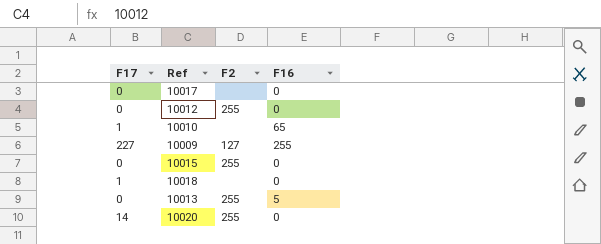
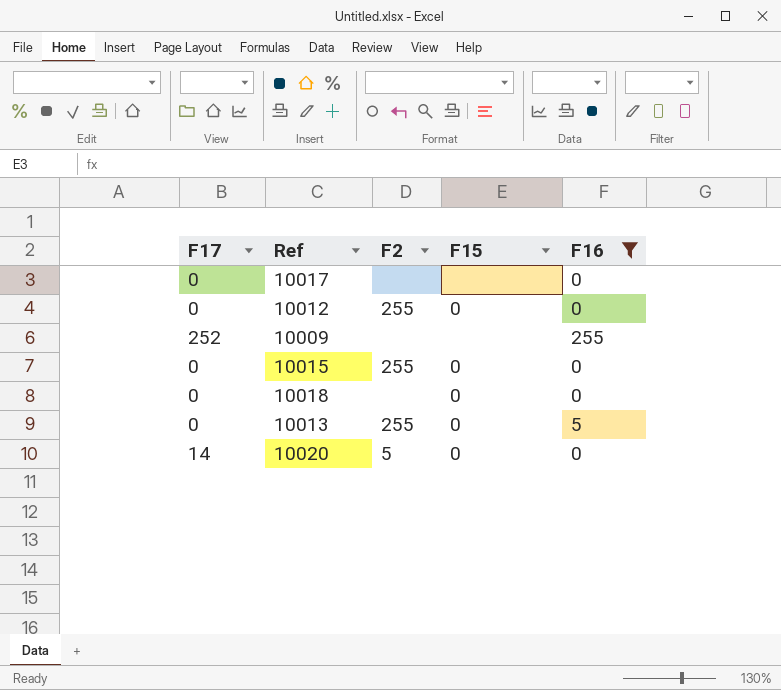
filter: none -> F16 != 65
column F15 | position: none -> 4
10009 | F17: 227 -> 252
10009 | F2: 127 -> none
10018 | F17: 1 -> 0
10020 | F2: 255 -> 5

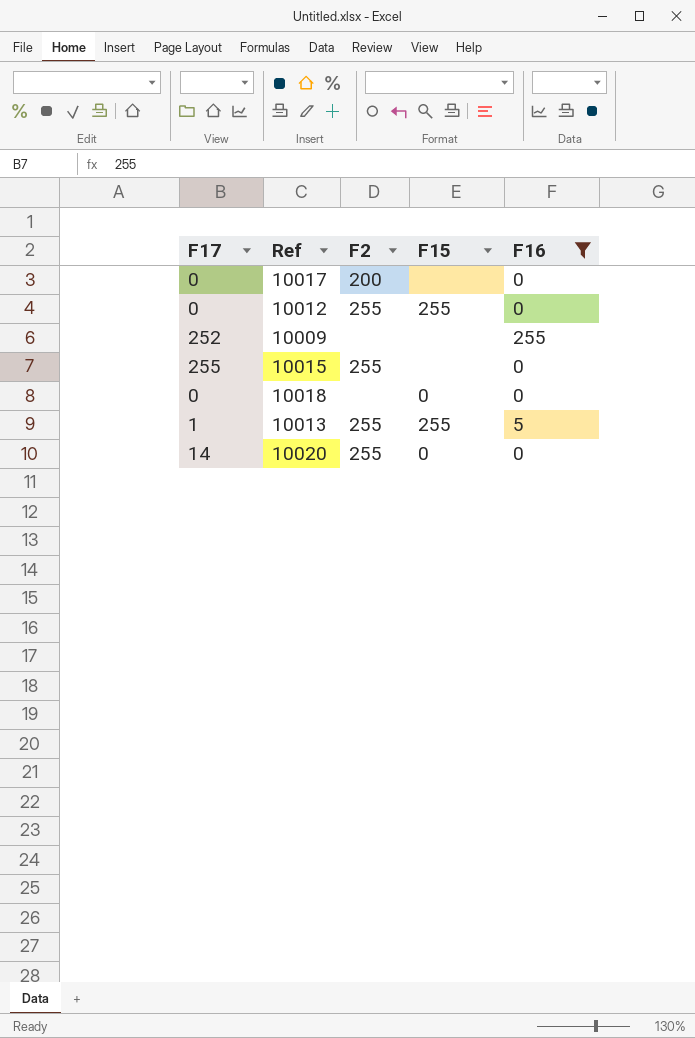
10017 | F2: none -> 200
10012 | F15: 0 -> 255
10015 | F17: 0 -> 255
10015 | F15: 0 -> none
10013 | F17: 0 -> 1
10013 | F15: 0 -> 255
10020 | F2: 5 -> 255

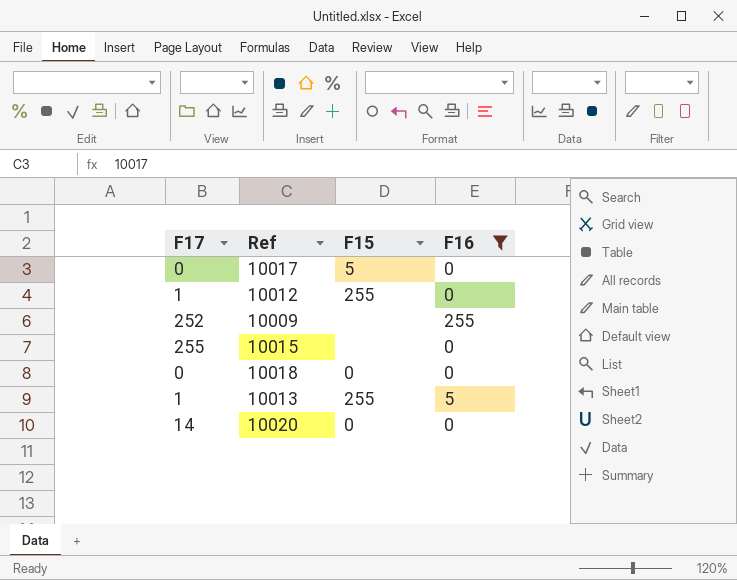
column F2 | position: 3 -> none
10017 | F15: none -> 5
10012 | F17: 0 -> 1

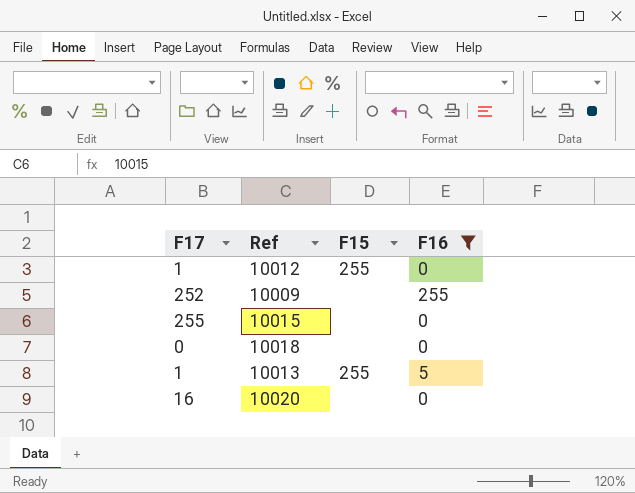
row 10017: 0 | 5 | 0 -> none
10018 | F15: 0 -> none
10020 | F17: 14 -> 16
10020 | F15: 0 -> none

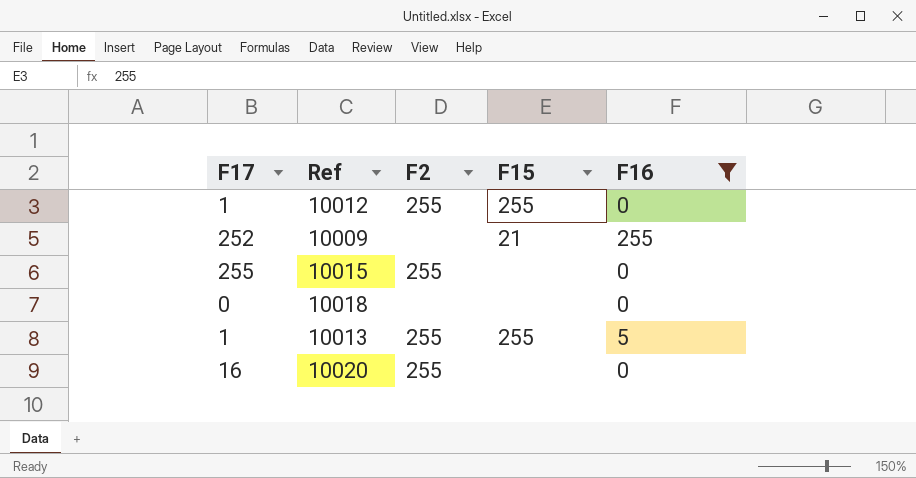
column F2 | position: none -> 3
10009 | F15: none -> 21

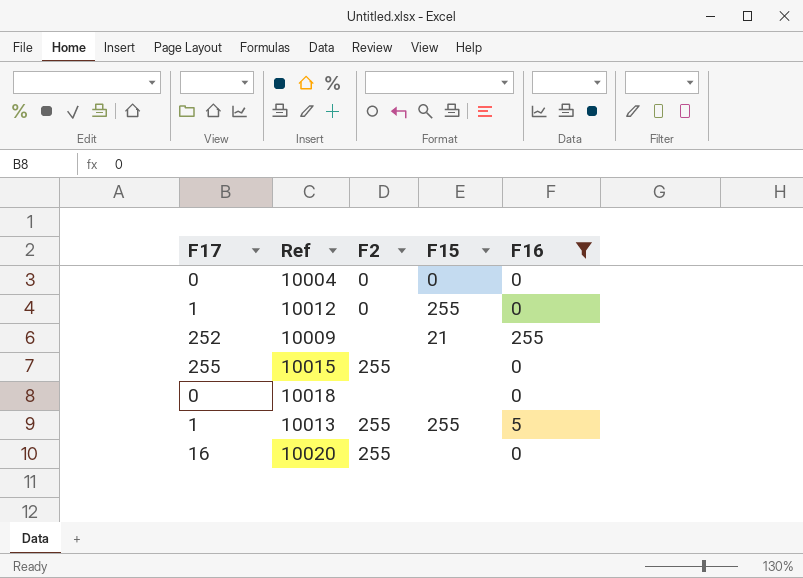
row 10004: none -> 0 | 0 | 0 | 0
10012 | F2: 255 -> 0

